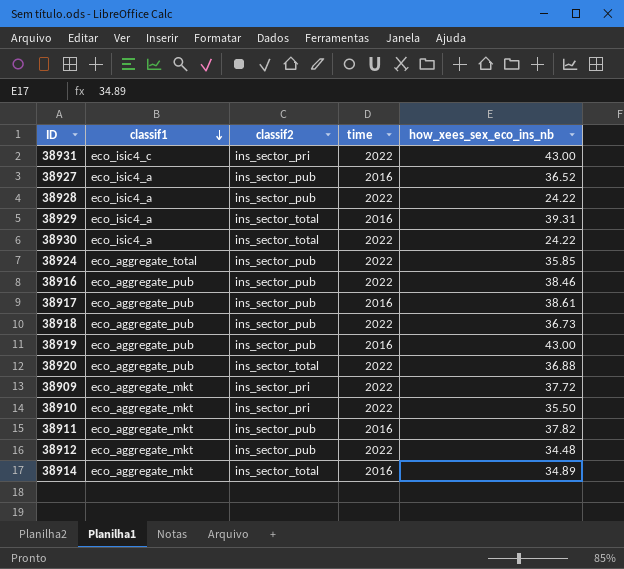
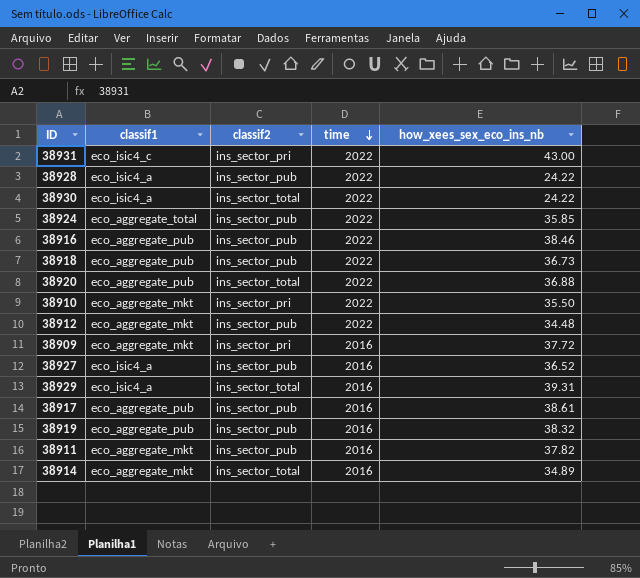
row order: classif1 descending -> time descending
38909 | time: 2022 -> 2016
38919 | how_xees_sex_eco_ins_nb: 43.00 -> 38.32

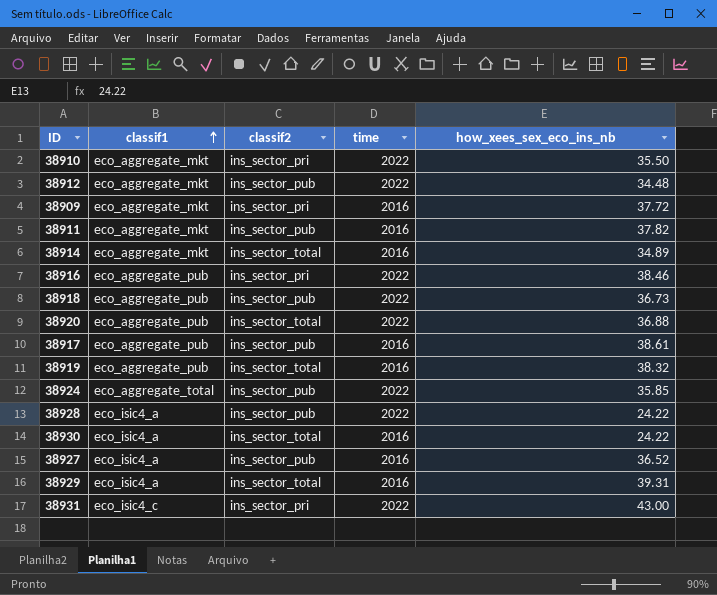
row order: time descending -> classif1 ascending
38916 | classif2: ins_sector_pub -> ins_sector_pri
38919 | classif2: ins_sector_pub -> ins_sector_total
38930 | time: 2022 -> 2016

